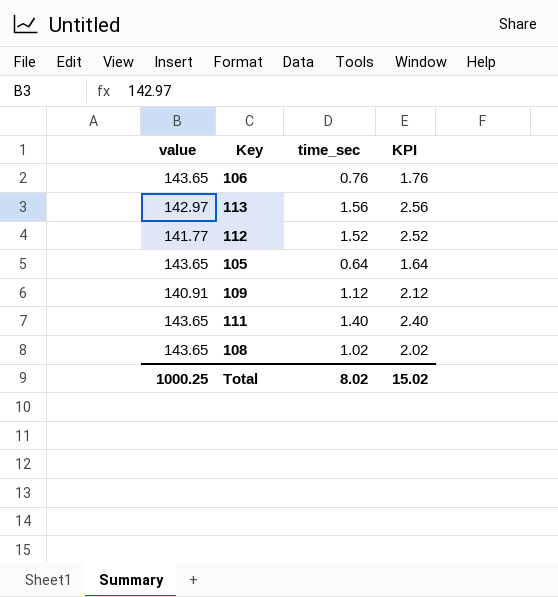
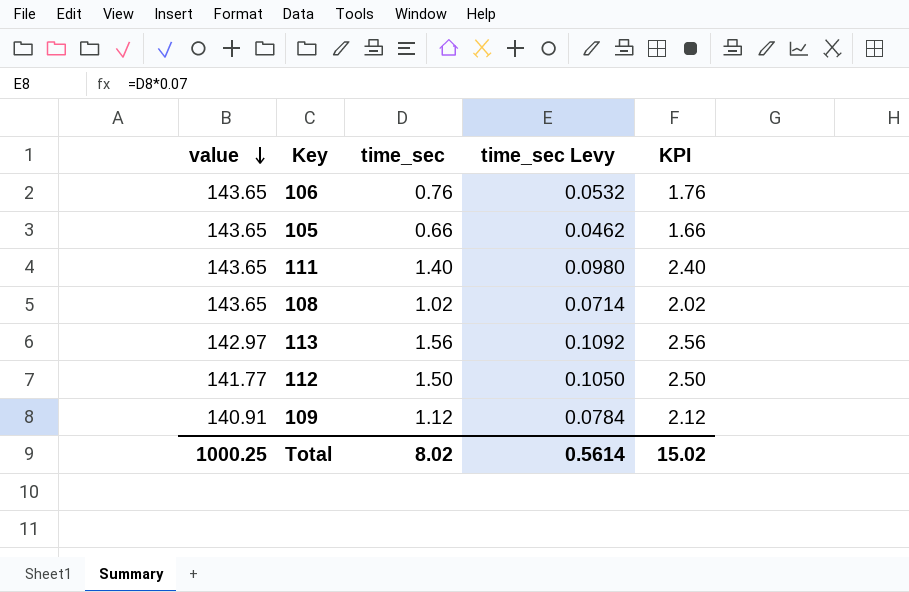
row order: none -> value descending
column time_sec Levy | formula: none -> [time_sec] * 0.07
105 | time_sec: 0.64 -> 0.66
105 | KPI: 1.64 -> 1.66
112 | time_sec: 1.52 -> 1.50
112 | KPI: 2.52 -> 2.50

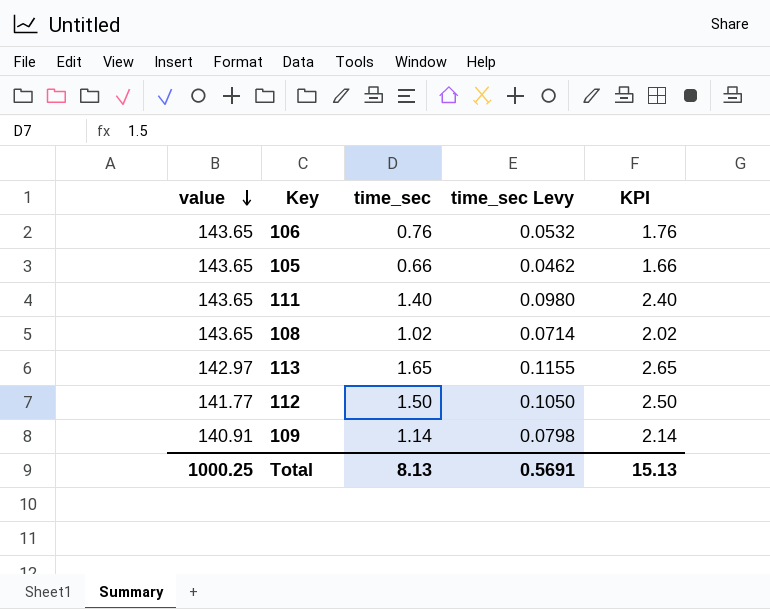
113 | time_sec: 1.56 -> 1.65
113 | time_sec Levy: 0.1092 -> 0.1155
113 | KPI: 2.56 -> 2.65
109 | time_sec: 1.12 -> 1.14
109 | time_sec Levy: 0.0784 -> 0.0798
109 | KPI: 2.12 -> 2.14
Total | time_sec: 8.02 -> 8.13
Total | time_sec Levy: 0.5614 -> 0.5691
Total | KPI: 15.02 -> 15.13

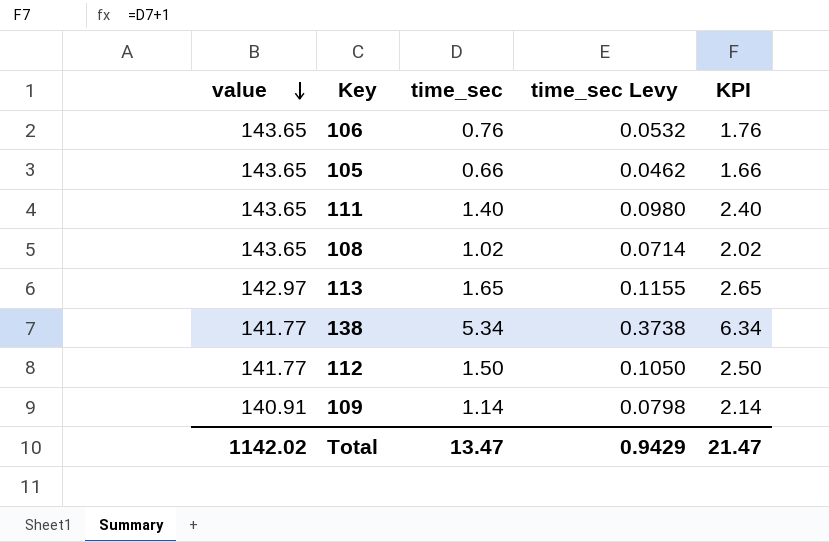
row 138: none -> 141.77 | 5.34 | 0.3738 | 6.34
Total | value: 1000.25 -> 1142.02
Total | time_sec: 8.13 -> 13.47
Total | time_sec Levy: 0.5691 -> 0.9429
Total | KPI: 15.13 -> 21.47

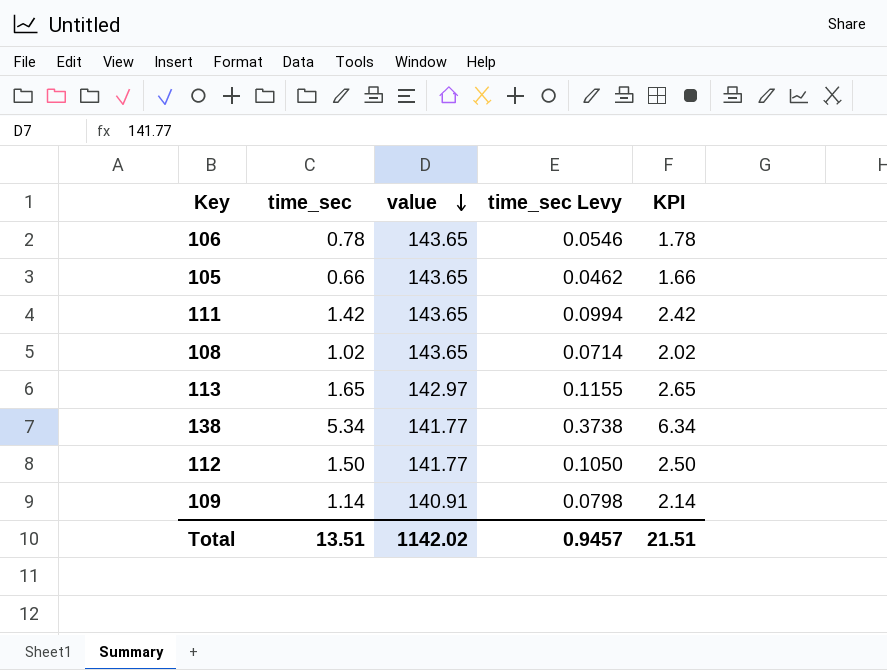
column value | position: 1 -> 3
106 | time_sec: 0.76 -> 0.78
106 | time_sec Levy: 0.0532 -> 0.0546
106 | KPI: 1.76 -> 1.78
111 | time_sec: 1.40 -> 1.42
111 | time_sec Levy: 0.0980 -> 0.0994
111 | KPI: 2.40 -> 2.42
Total | time_sec: 13.47 -> 13.51
Total | time_sec Levy: 0.9429 -> 0.9457
Total | KPI: 21.47 -> 21.51

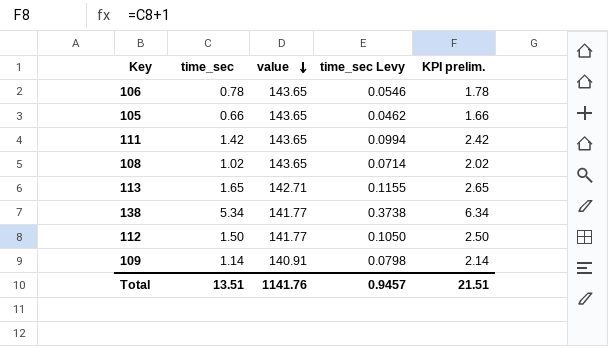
column name: KPI -> KPI prelim.
113 | value: 142.97 -> 142.71
Total | value: 1142.02 -> 1141.76

